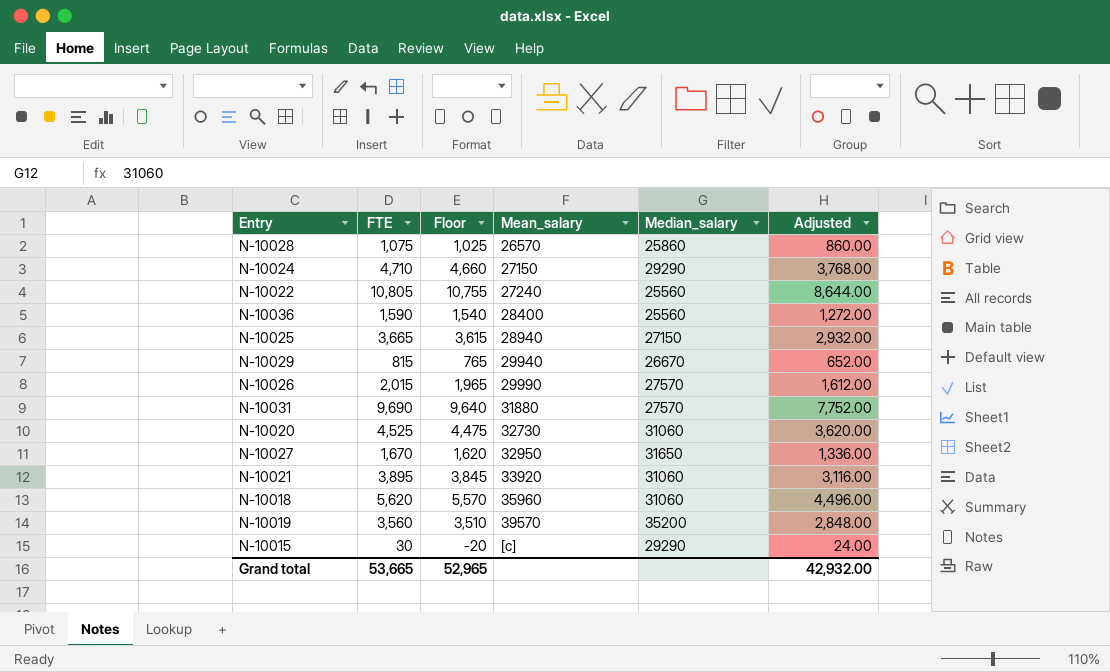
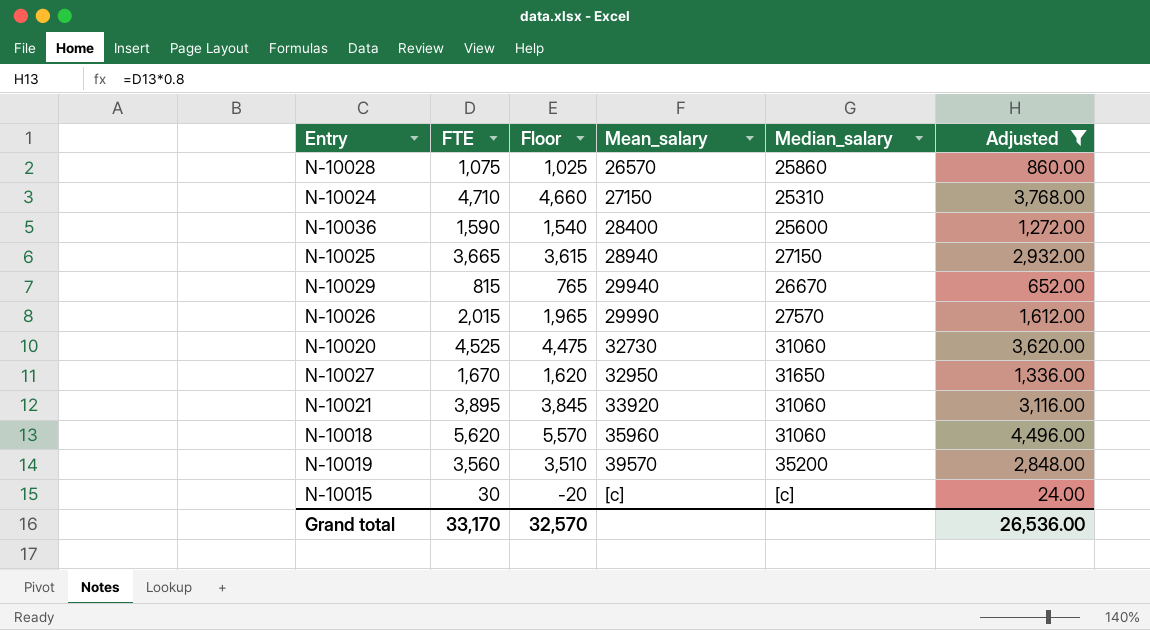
filter: none -> Adjusted <= 4,496.00
N-10024 | Median_salary: 29290 -> 25310
N-10036 | Median_salary: 25560 -> 25600
N-10015 | Median_salary: 29290 -> [c]
Grand total | FTE: 53,665 -> 33,170
Grand total | Floor: 52,965 -> 32,570
Grand total | Adjusted: 42,932.00 -> 26,536.00

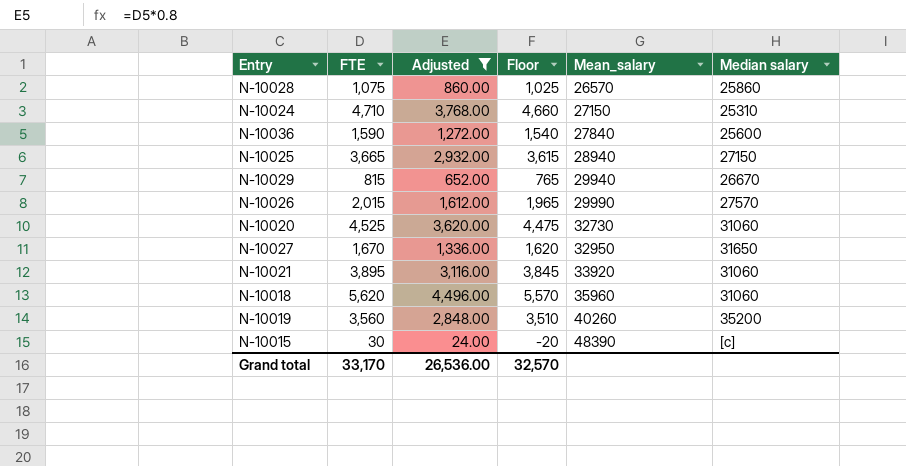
column Adjusted | position: 6 -> 3
column name: Median_salary -> Median salary
N-10036 | Mean_salary: 28400 -> 27840
N-10019 | Mean_salary: 39570 -> 40260
N-10015 | Mean_salary: [c] -> 48390

